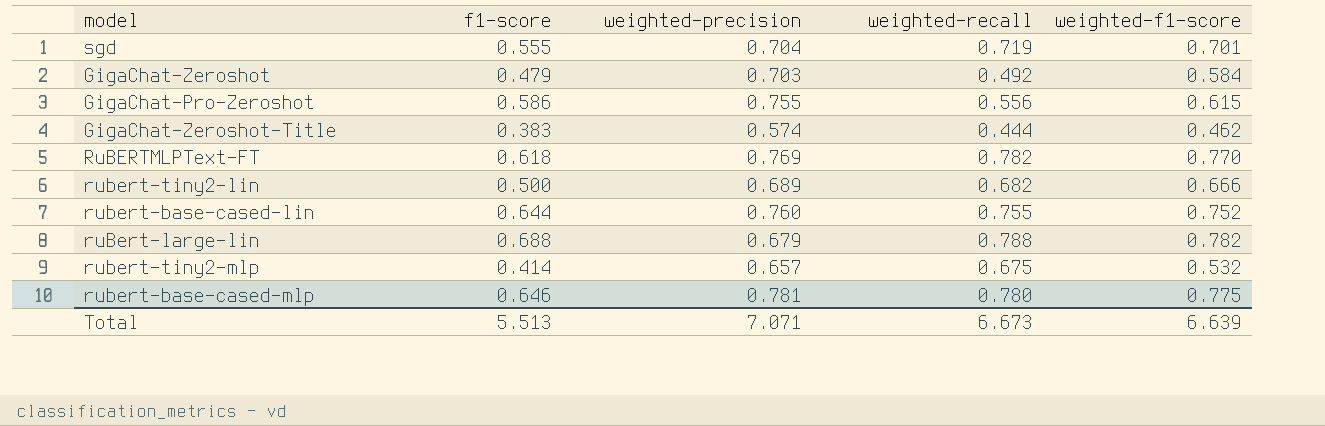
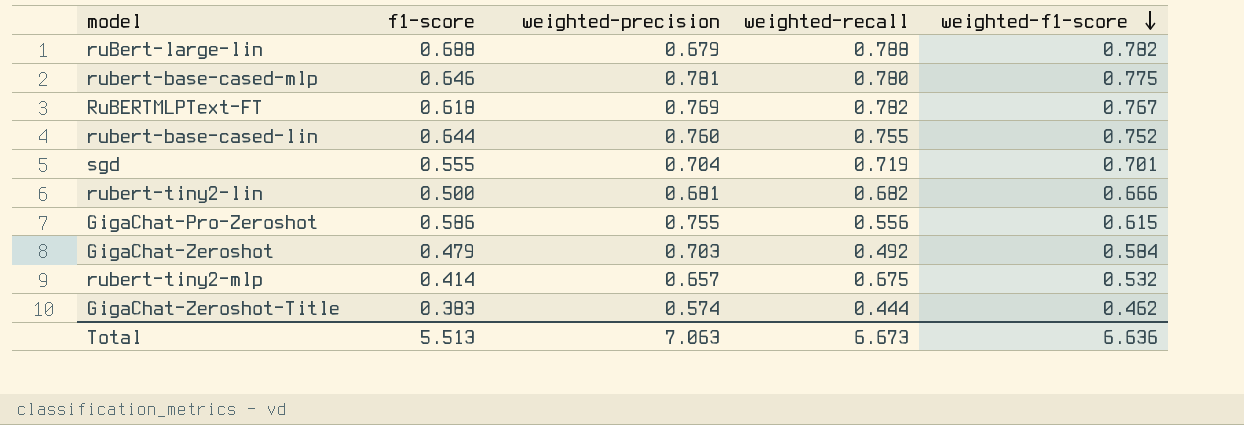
row order: none -> weighted-f1-score descending
RuBERTMLPText-FT | weighted-f1-score: 0.770 -> 0.767
rubert-tiny2-lin | weighted-precision: 0.689 -> 0.681
Total | weighted-precision: 7.071 -> 7.063
Total | weighted-f1-score: 6.639 -> 6.636

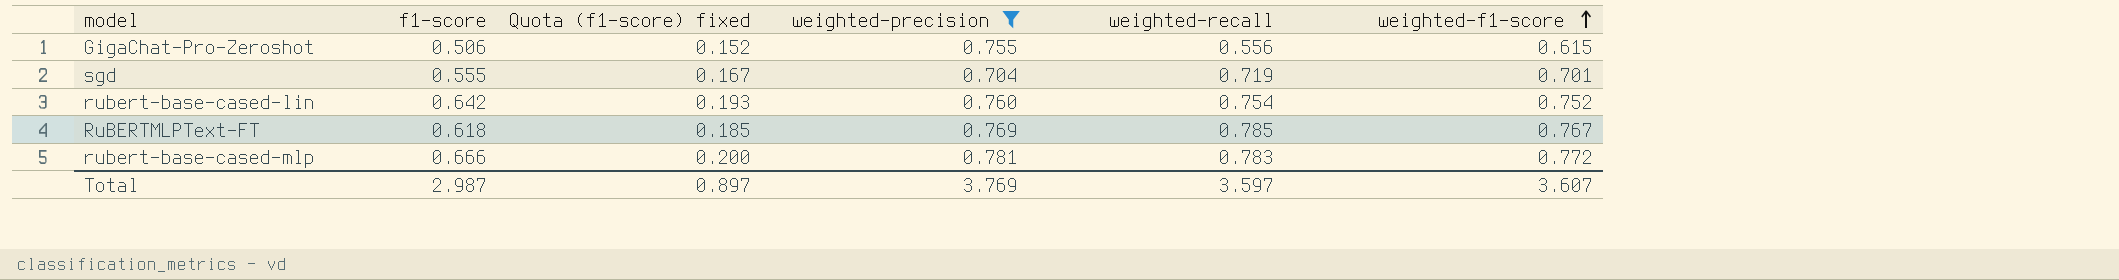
filter: none -> weighted-precision >= 0.704
row order: weighted-f1-score descending -> weighted-f1-score ascending
column Quota (f1-score) fixed | formula: none -> [f1-score] * 0.3
GigaChat-Pro-Zeroshot | f1-score: 0.586 -> 0.506
rubert-base-cased-lin | f1-score: 0.644 -> 0.642
rubert-base-cased-lin | weighted-recall: 0.755 -> 0.754
RuBERTMLPText-FT | weighted-recall: 0.782 -> 0.785
rubert-base-cased-mlp | f1-score: 0.646 -> 0.666
rubert-base-cased-mlp | weighted-recall: 0.780 -> 0.783
rubert-base-cased-mlp | weighted-f1-score: 0.775 -> 0.772
Total | f1-score: 5.513 -> 2.987
Total | weighted-precision: 7.063 -> 3.769
Total | weighted-recall: 6.673 -> 3.597
Total | weighted-f1-score: 6.636 -> 3.607

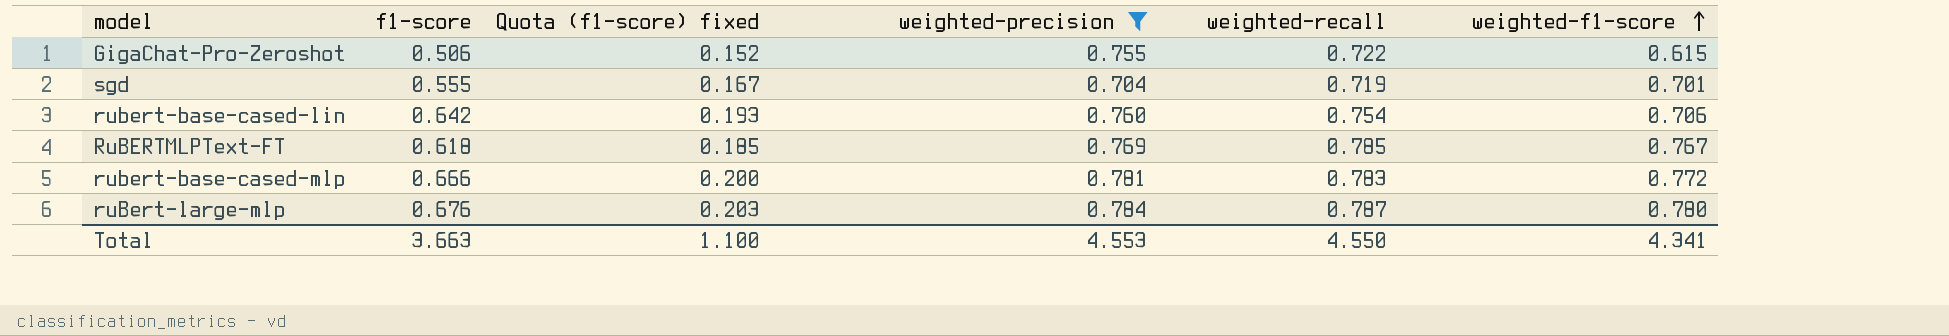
GigaChat-Pro-Zeroshot | weighted-recall: 0.556 -> 0.722
rubert-base-cased-lin | weighted-f1-score: 0.752 -> 0.706
row ruBert-large-mlp: none -> 0.676 | 0.203 | 0.784 | 0.787 | 0.780
Total | f1-score: 2.987 -> 3.663
Total | Quota (f1-score) fixed: 0.897 -> 1.100
Total | weighted-precision: 3.769 -> 4.553
Total | weighted-recall: 3.597 -> 4.550
Total | weighted-f1-score: 3.607 -> 4.341

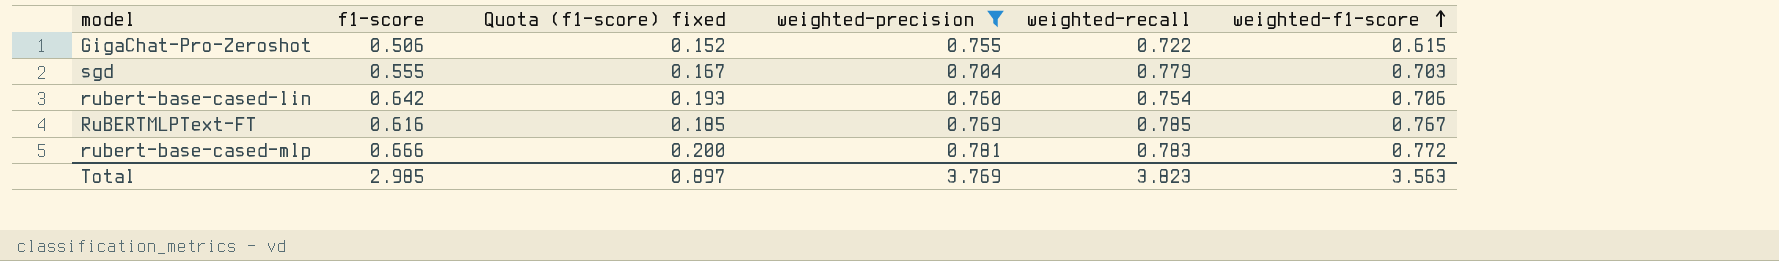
row ruBert-large-mlp: 0.676 | 0.203 | 0.784 | 0.787 | 0.780 -> none
sgd | weighted-recall: 0.719 -> 0.779
sgd | weighted-f1-score: 0.701 -> 0.703
RuBERTMLPText-FT | f1-score: 0.618 -> 0.616
Total | f1-score: 3.663 -> 2.985
Total | Quota (f1-score) fixed: 1.100 -> 0.897
Total | weighted-precision: 4.553 -> 3.769
Total | weighted-recall: 4.550 -> 3.823
Total | weighted-f1-score: 4.341 -> 3.563

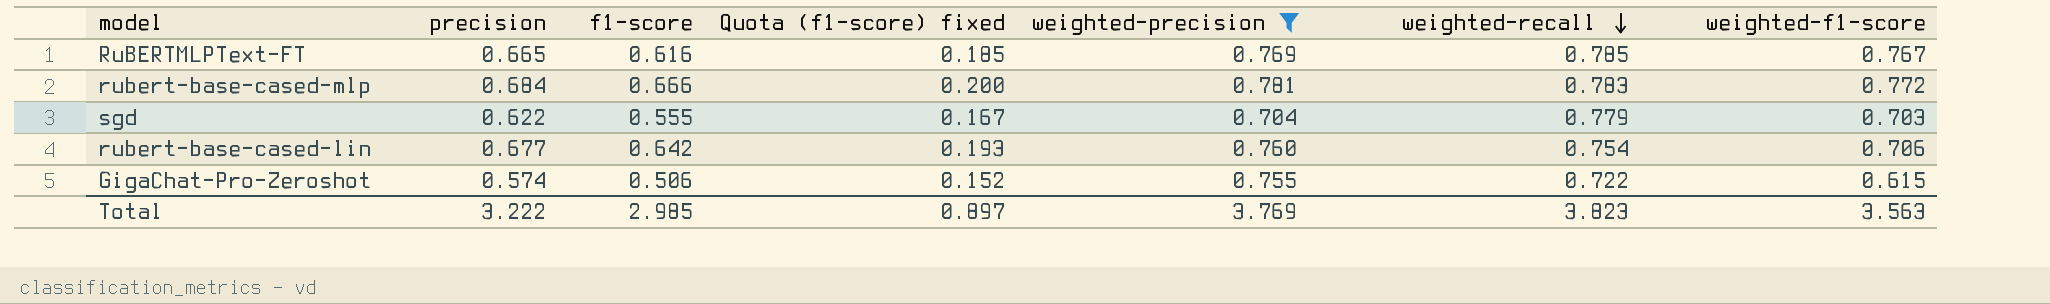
row order: weighted-f1-score ascending -> weighted-recall descending
column precision | position: none -> 2

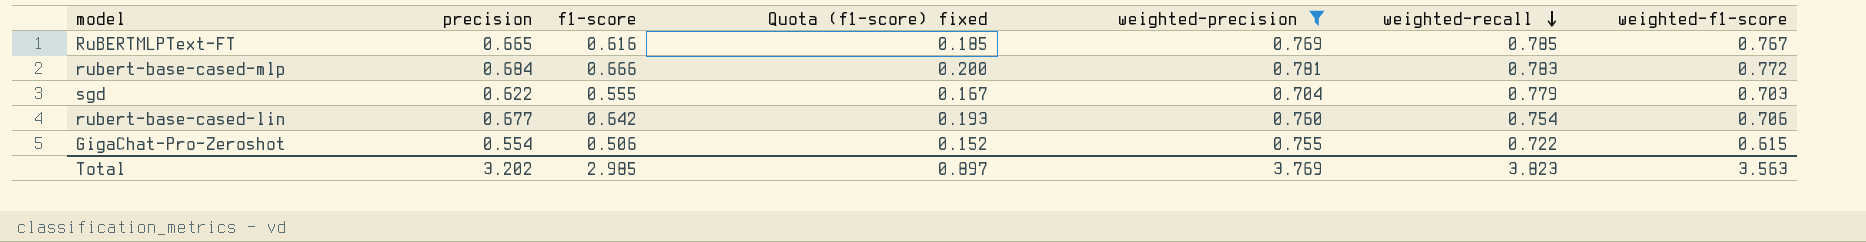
GigaChat-Pro-Zeroshot | precision: 0.574 -> 0.554
Total | precision: 3.222 -> 3.202

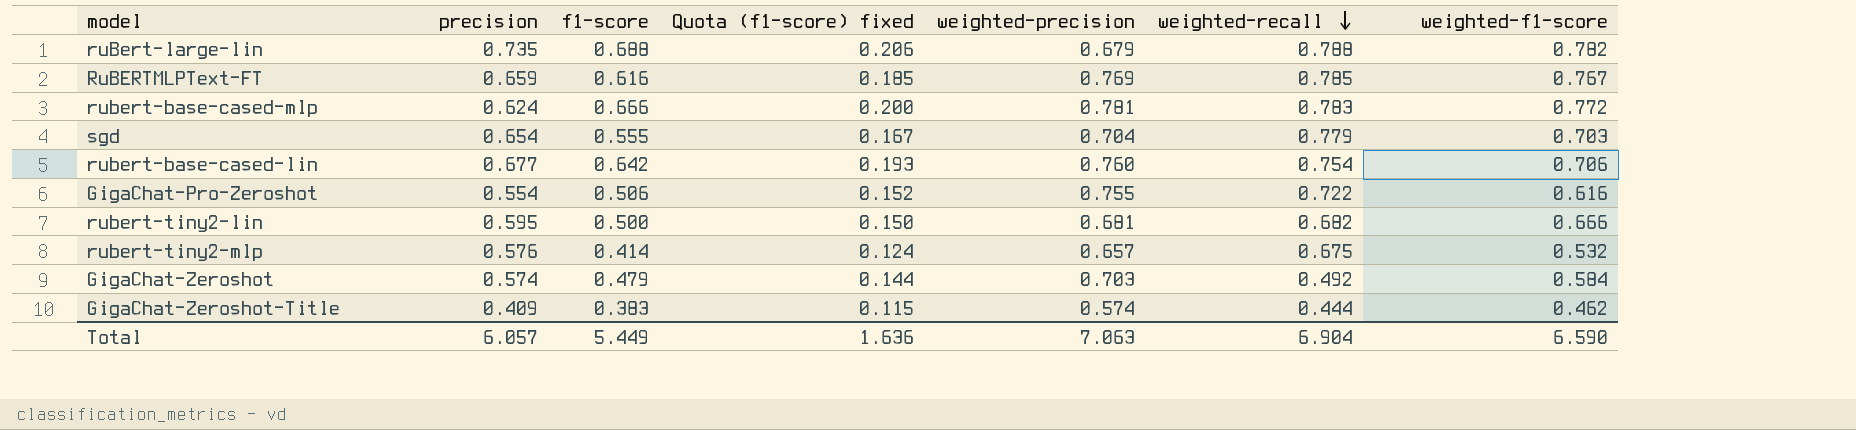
filter: weighted-precision >= 0.704 -> none
RuBERTMLPText-FT | precision: 0.665 -> 0.659
rubert-base-cased-mlp | precision: 0.684 -> 0.624
sgd | precision: 0.622 -> 0.654
GigaChat-Pro-Zeroshot | weighted-f1-score: 0.615 -> 0.616
Total | precision: 3.202 -> 6.057
Total | f1-score: 2.985 -> 5.449
Total | Quota (f1-score) fixed: 0.897 -> 1.636
Total | weighted-precision: 3.769 -> 7.063
Total | weighted-recall: 3.823 -> 6.904
Total | weighted-f1-score: 3.563 -> 6.590

